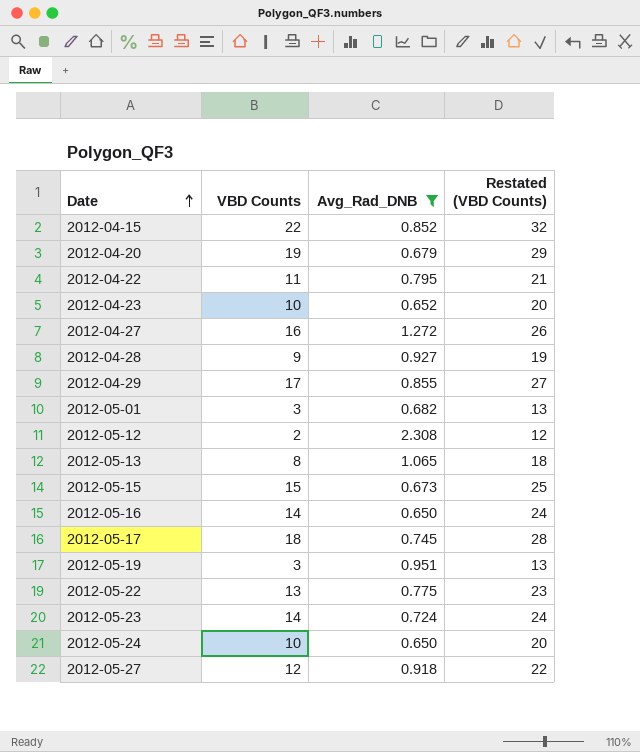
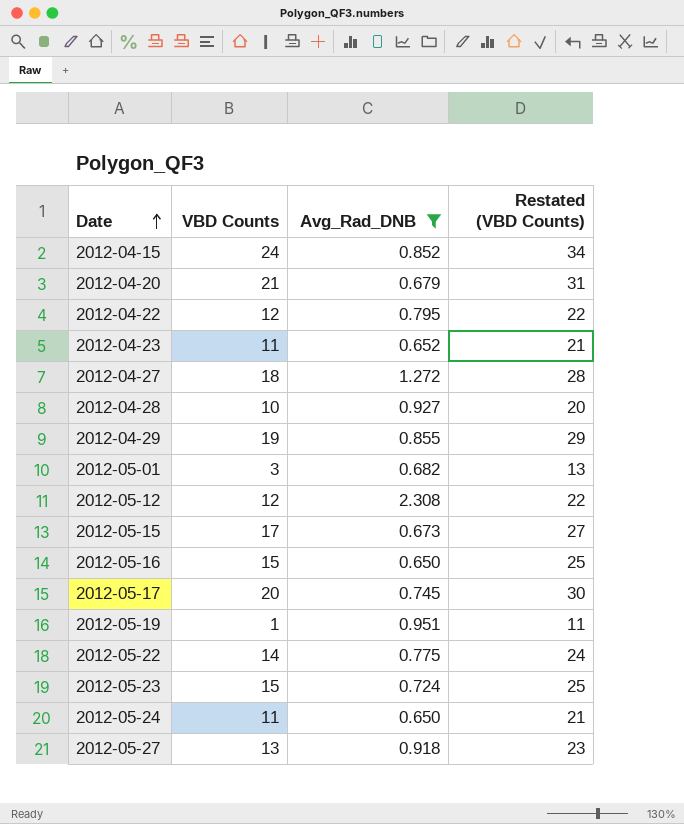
row 2012-05-13: 8 | 1.065 | 18 -> none
2012-04-15 | VBD Counts: 22 -> 24
2012-04-15 | Restated (VBD Counts): 32 -> 34
2012-04-20 | VBD Counts: 19 -> 21
2012-04-20 | Restated (VBD Counts): 29 -> 31
2012-04-22 | VBD Counts: 11 -> 12
2012-04-22 | Restated (VBD Counts): 21 -> 22
2012-04-23 | VBD Counts: 10 -> 11
2012-04-23 | Restated (VBD Counts): 20 -> 21
2012-04-27 | VBD Counts: 16 -> 18
2012-04-27 | Restated (VBD Counts): 26 -> 28
2012-04-28 | VBD Counts: 9 -> 10
2012-04-28 | Restated (VBD Counts): 19 -> 20
2012-04-29 | VBD Counts: 17 -> 19
2012-04-29 | Restated (VBD Counts): 27 -> 29
2012-05-12 | VBD Counts: 2 -> 12
2012-05-12 | Restated (VBD Counts): 12 -> 22
2012-05-15 | VBD Counts: 15 -> 17
2012-05-15 | Restated (VBD Counts): 25 -> 27
2012-05-16 | VBD Counts: 14 -> 15
2012-05-16 | Restated (VBD Counts): 24 -> 25
2012-05-17 | VBD Counts: 18 -> 20
2012-05-17 | Restated (VBD Counts): 28 -> 30
2012-05-19 | VBD Counts: 3 -> 1
2012-05-19 | Restated (VBD Counts): 13 -> 11
2012-05-22 | VBD Counts: 13 -> 14
2012-05-22 | Restated (VBD Counts): 23 -> 24
2012-05-23 | VBD Counts: 14 -> 15
2012-05-23 | Restated (VBD Counts): 24 -> 25
2012-05-24 | VBD Counts: 10 -> 11
2012-05-24 | Restated (VBD Counts): 20 -> 21
2012-05-27 | VBD Counts: 12 -> 13
2012-05-27 | Restated (VBD Counts): 22 -> 23

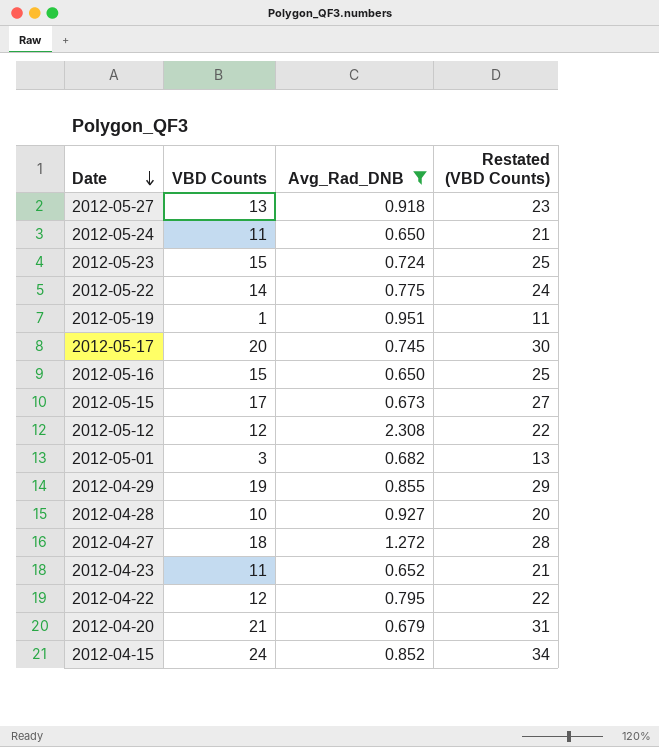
row order: Date ascending -> Date descending

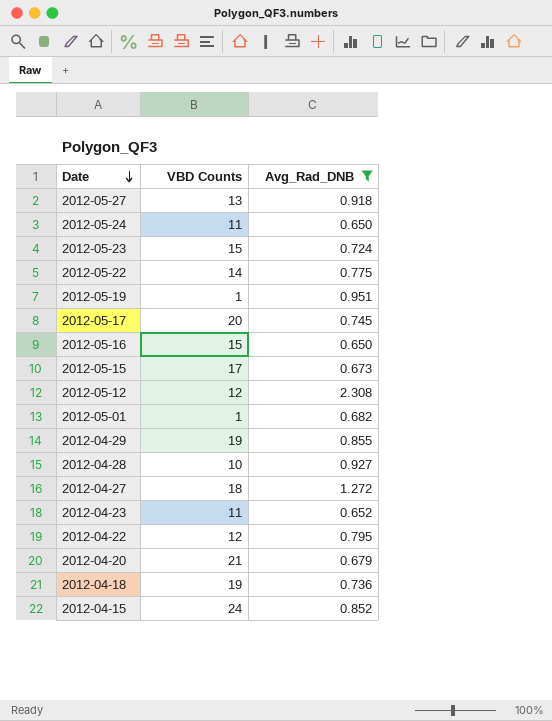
column Restated (VBD Counts) | formula: [VBD Counts] + 10 -> none
2012-05-01 | VBD Counts: 3 -> 1
row 2012-04-18: none -> 19 | 0.736

